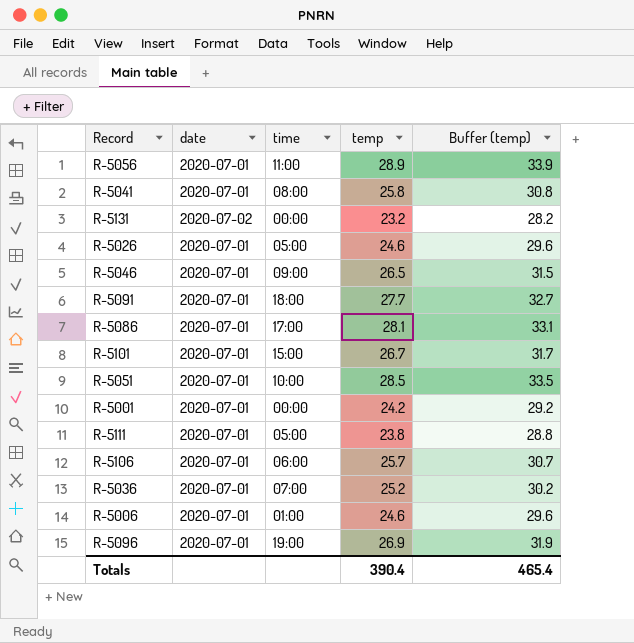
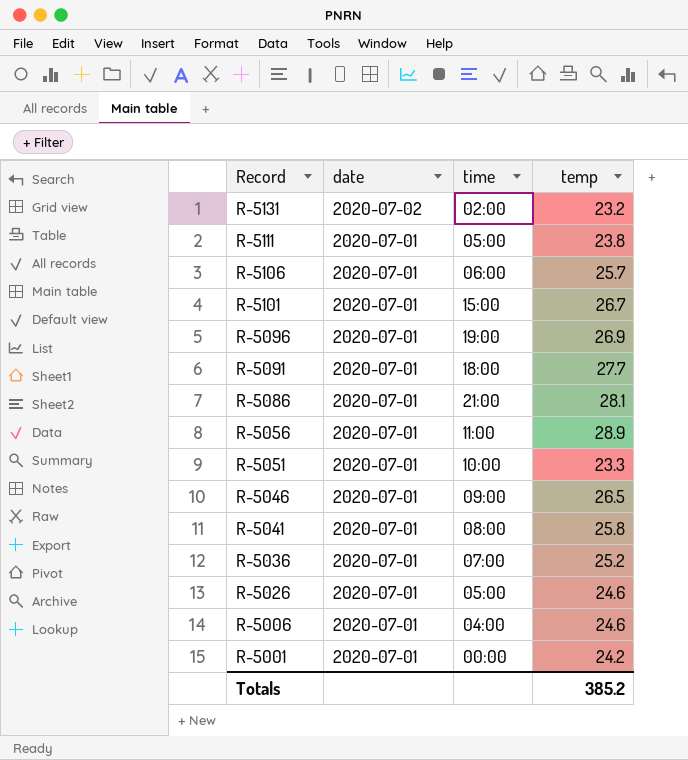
row order: none -> Record descending
column Buffer (temp) | formula: [temp] + 5 -> none
R-5131 | time: 00:00 -> 02:00
R-5086 | time: 17:00 -> 21:00
R-5051 | temp: 28.5 -> 23.3
R-5006 | time: 01:00 -> 04:00
Totals | temp: 390.4 -> 385.2

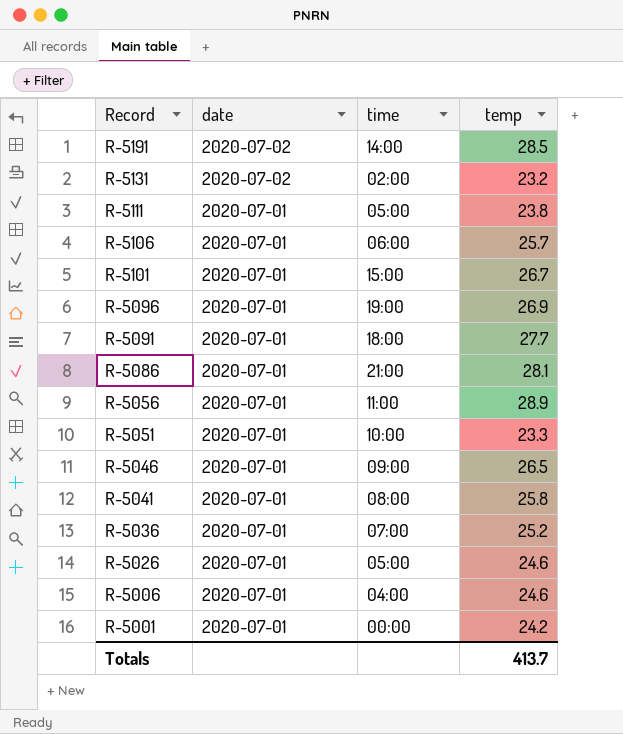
row R-5191: none -> 2020-07-02 | 14:00 | 28.5
Totals | temp: 385.2 -> 413.7

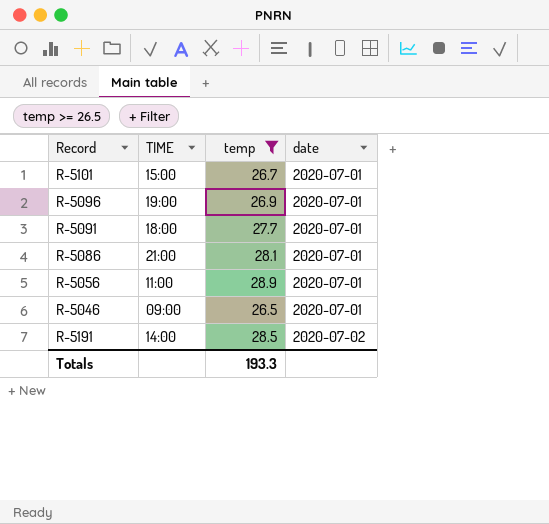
filter: none -> temp >= 26.5
row order: Record descending -> date ascending
column name: time -> TIME
column date | position: 2 -> 4
Totals | temp: 413.7 -> 193.3

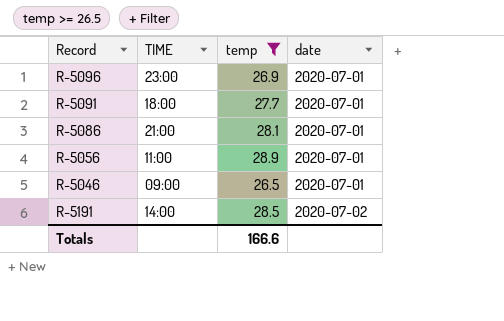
row R-5101: 15:00 | 26.7 | 2020-07-01 -> none
R-5096 | TIME: 19:00 -> 23:00
Totals | temp: 193.3 -> 166.6

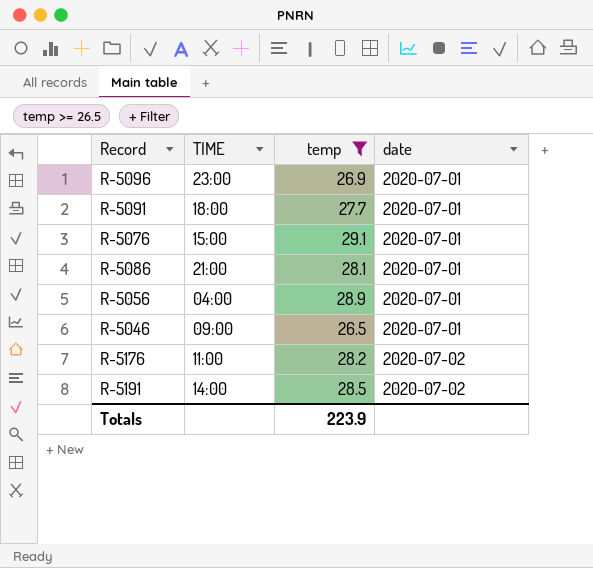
row R-5076: none -> 15:00 | 29.1 | 2020-07-01
R-5056 | TIME: 11:00 -> 04:00
row R-5176: none -> 11:00 | 28.2 | 2020-07-02
Totals | temp: 166.6 -> 223.9

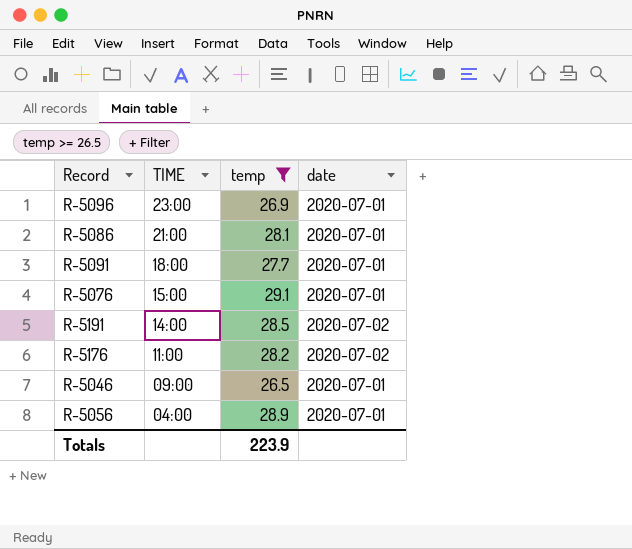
row order: date ascending -> TIME descending

